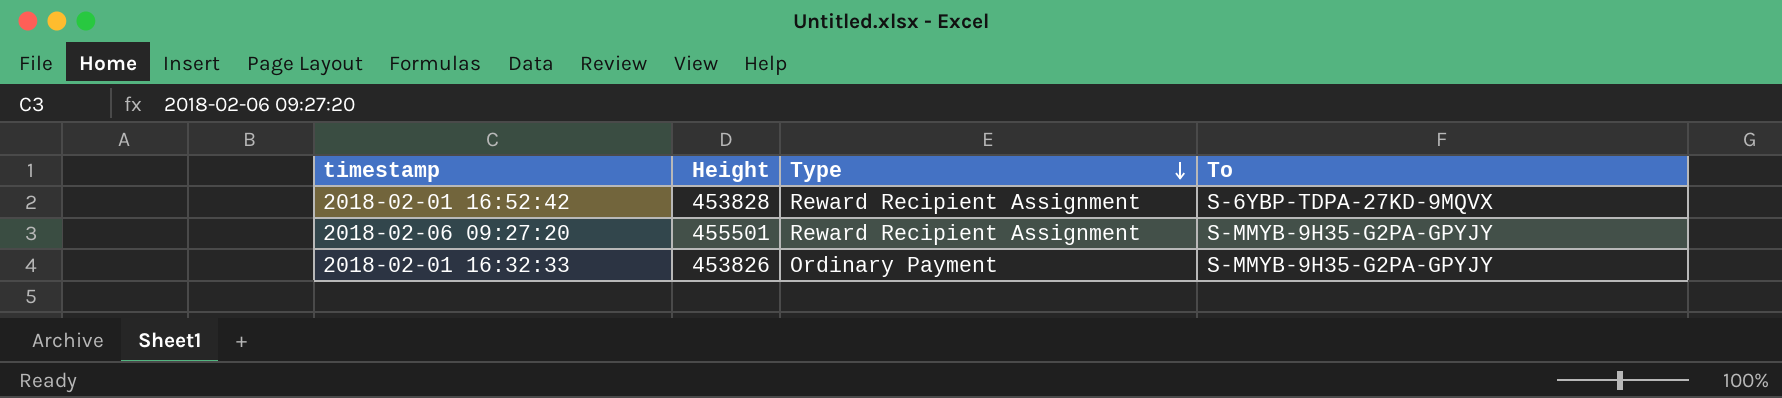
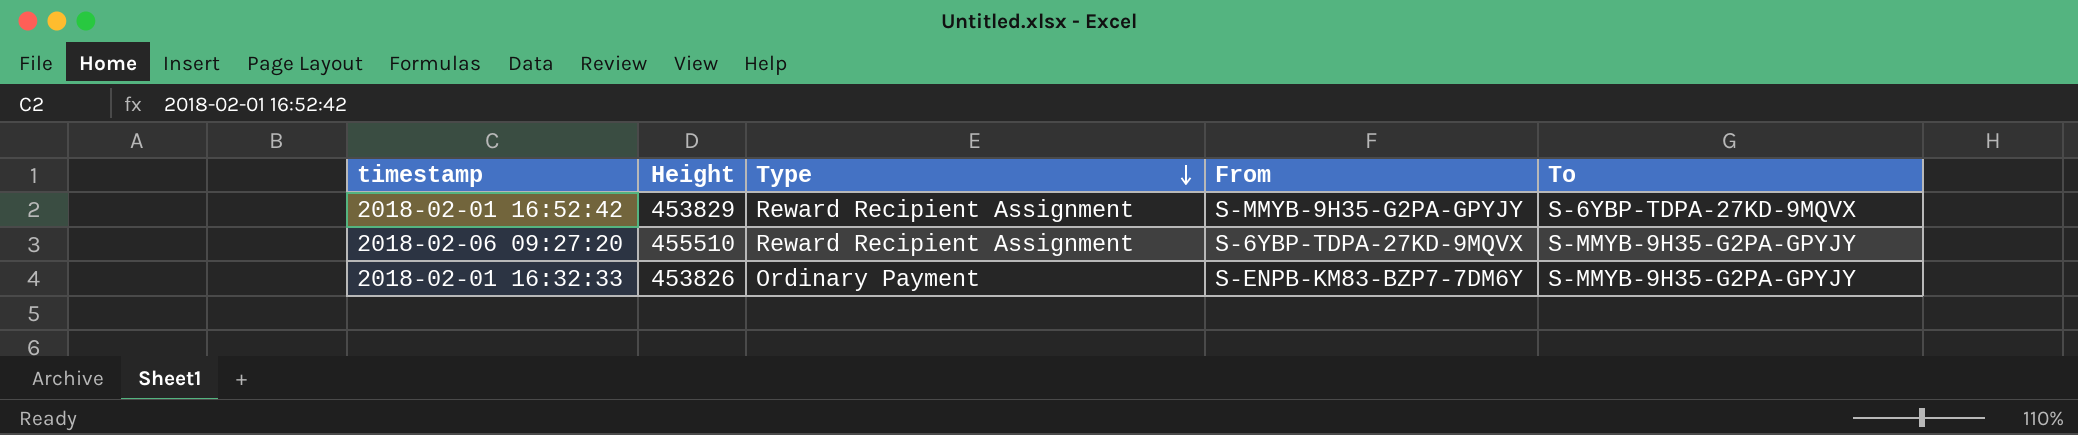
column From | position: none -> 4
2018-02-01 16:52:42 | Height: 453828 -> 453829
2018-02-06 09:27:20 | Height: 455501 -> 455510

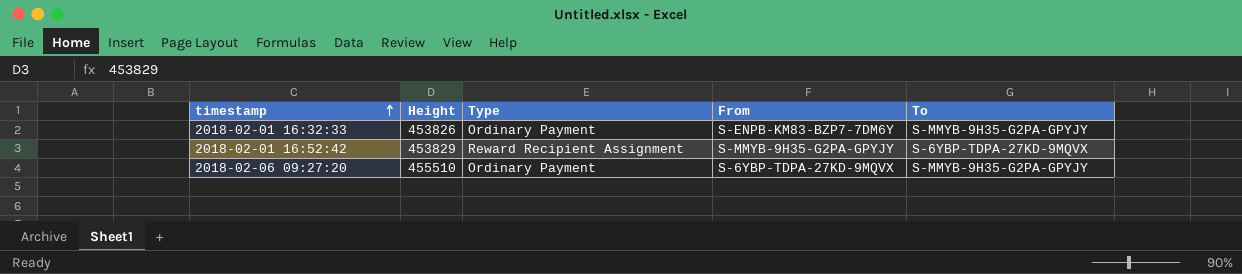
row order: Type descending -> timestamp ascending
2018-02-06 09:27:20 | Type: Reward Recipient Assignment -> Ordinary Payment

